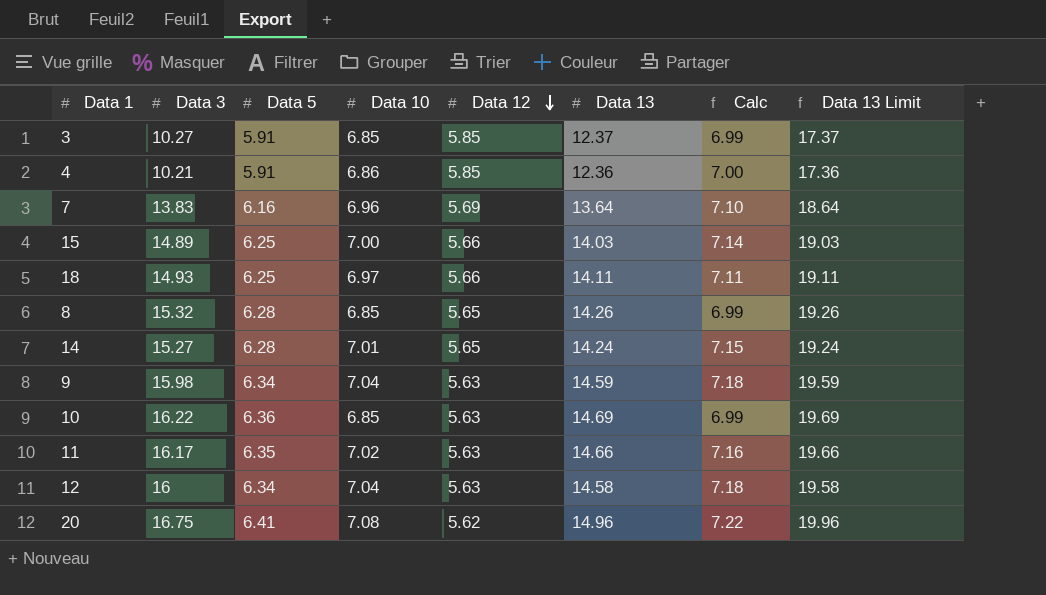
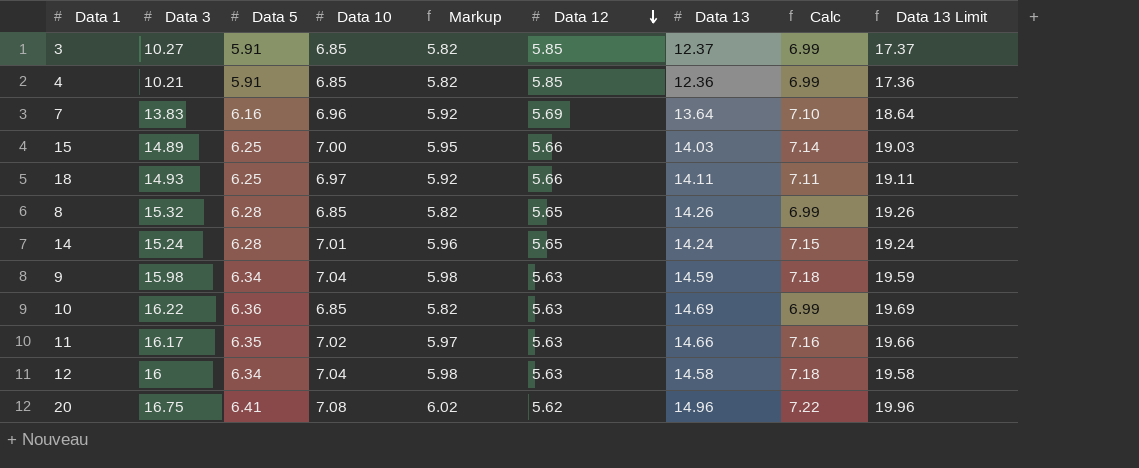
column Markup | formula: none -> [Data 10] * 0.85
4 | Data 10: 6.86 -> 6.85
4 | Calc: 7.00 -> 6.99
14 | Data 3: 15.27 -> 15.24

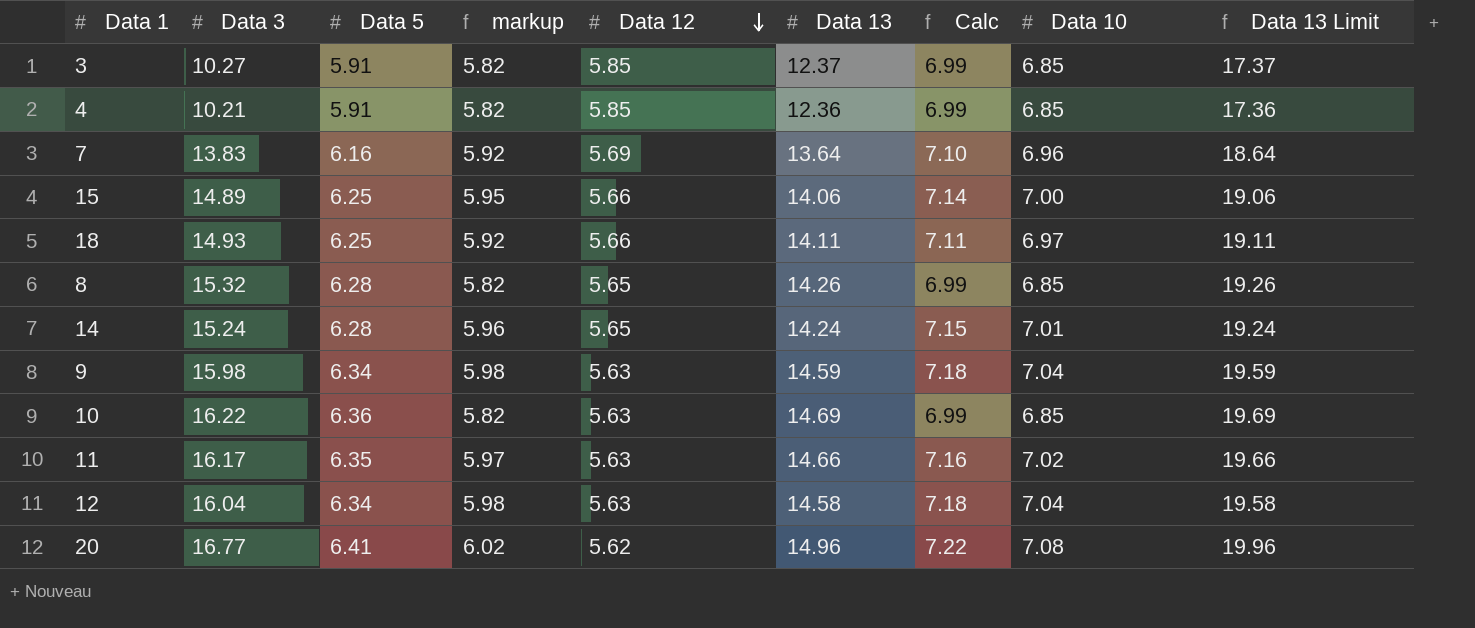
column name: Markup -> markup
column Data 10 | position: 4 -> 8
15 | Data 13: 14.03 -> 14.06
15 | Data 13 Limit: 19.03 -> 19.06
12 | Data 3: 16 -> 16.04
20 | Data 3: 16.75 -> 16.77

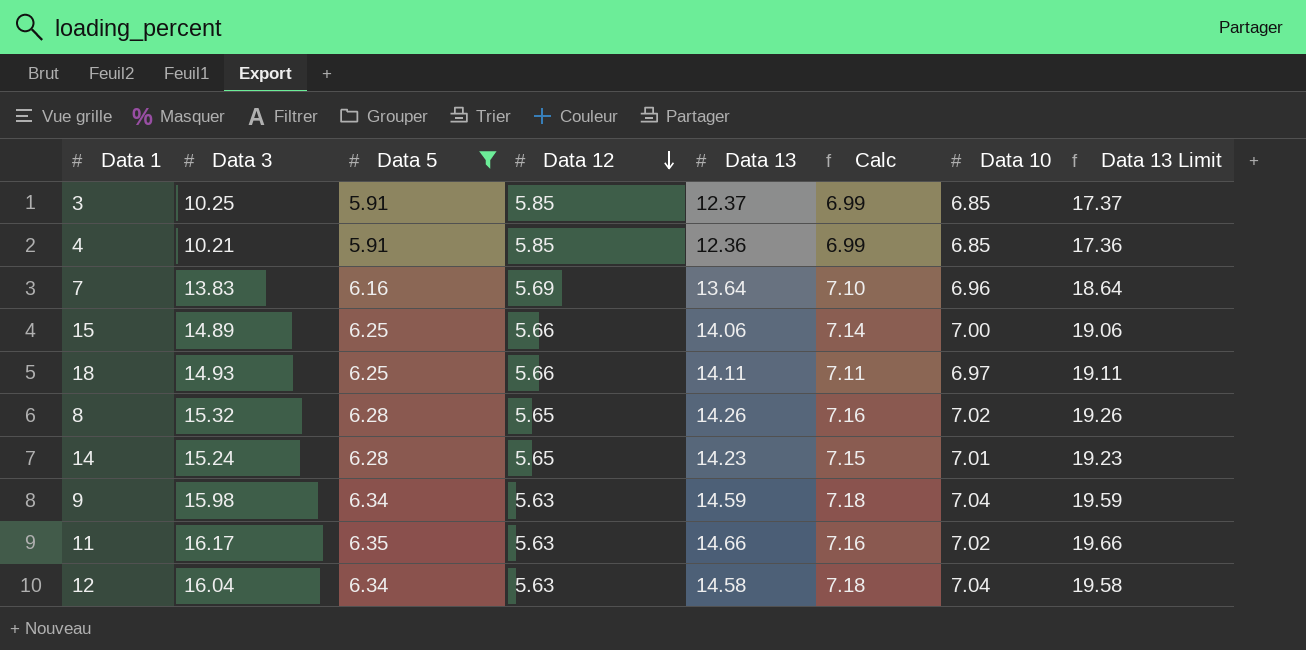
filter: none -> Data 5 <= 6.35
column markup | formula: [Data 10] * 0.85 -> none
3 | Data 3: 10.27 -> 10.25
8 | Calc: 6.99 -> 7.16
8 | Data 10: 6.85 -> 7.02
14 | Data 13: 14.24 -> 14.23
14 | Data 13 Limit: 19.24 -> 19.23

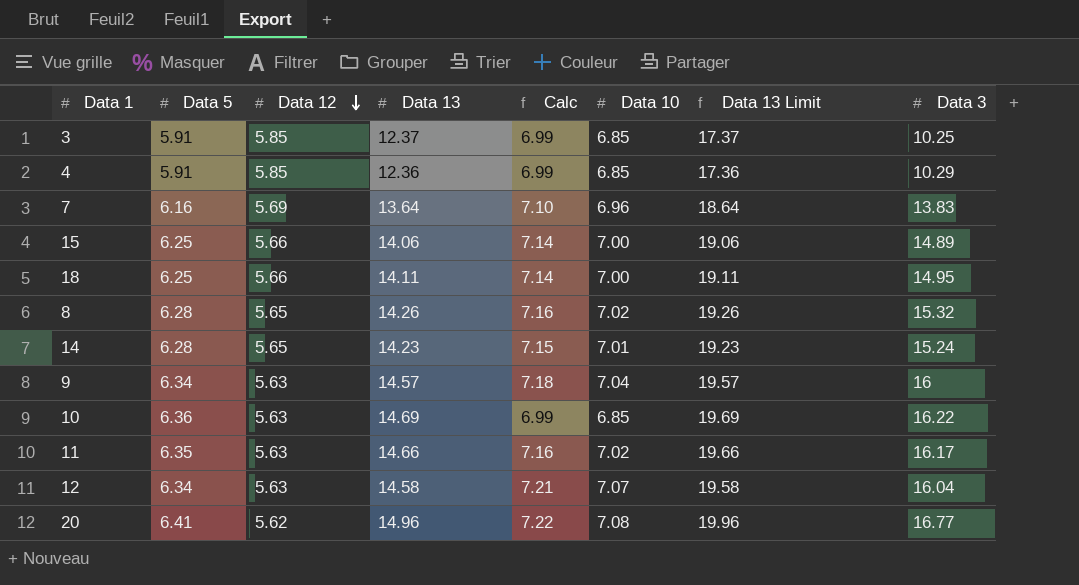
filter: Data 5 <= 6.35 -> none
column Data 3 | position: 2 -> 8
4 | Data 3: 10.21 -> 10.29
18 | Calc: 7.11 -> 7.14
18 | Data 10: 6.97 -> 7.00
18 | Data 3: 14.93 -> 14.95
9 | Data 13: 14.59 -> 14.57
9 | Data 13 Limit: 19.59 -> 19.57
9 | Data 3: 15.98 -> 16
12 | Calc: 7.18 -> 7.21
12 | Data 10: 7.04 -> 7.07

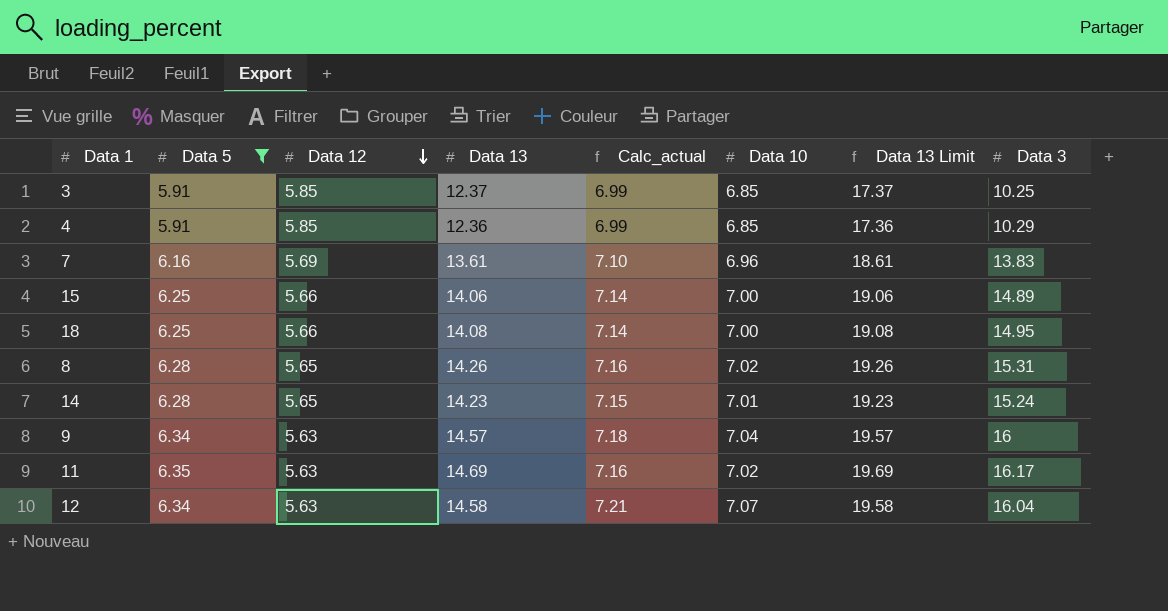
filter: none -> Data 5 <= 6.35
column name: Calc -> Calc_actual
7 | Data 13: 13.64 -> 13.61
7 | Data 13 Limit: 18.64 -> 18.61
18 | Data 13: 14.11 -> 14.08
18 | Data 13 Limit: 19.11 -> 19.08
8 | Data 3: 15.32 -> 15.31
11 | Data 13: 14.66 -> 14.69
11 | Data 13 Limit: 19.66 -> 19.69

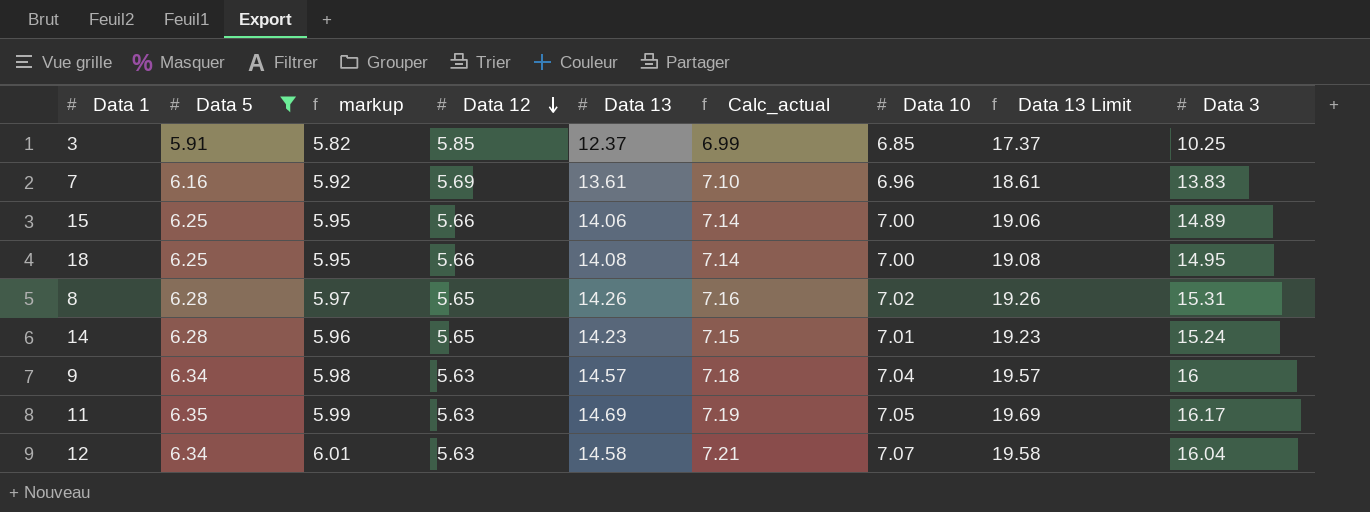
column markup | formula: none -> [Data 10] * 0.85
row 4: 5.91 | 5.85 | 12.36 | 6.99 | 6.85 | 17.36 | 10.29 -> none
11 | Calc_actual: 7.16 -> 7.19
11 | Data 10: 7.02 -> 7.05

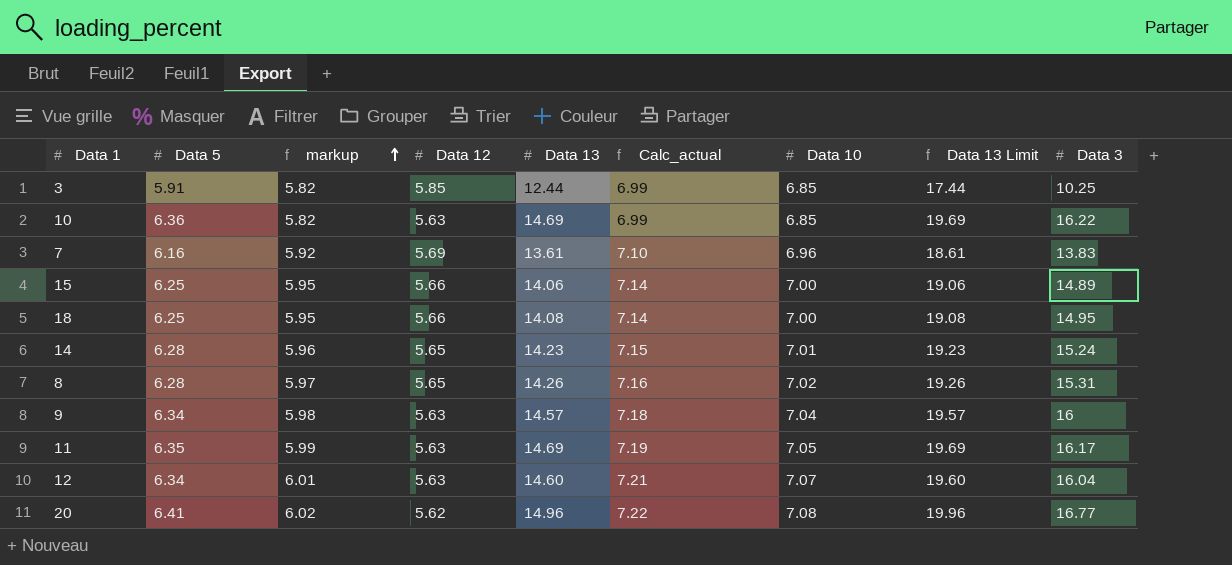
filter: Data 5 <= 6.35 -> none
row order: Data 12 descending -> markup ascending
3 | Data 13: 12.37 -> 12.44
3 | Data 13 Limit: 17.37 -> 17.44
12 | Data 13: 14.58 -> 14.60
12 | Data 13 Limit: 19.58 -> 19.60

